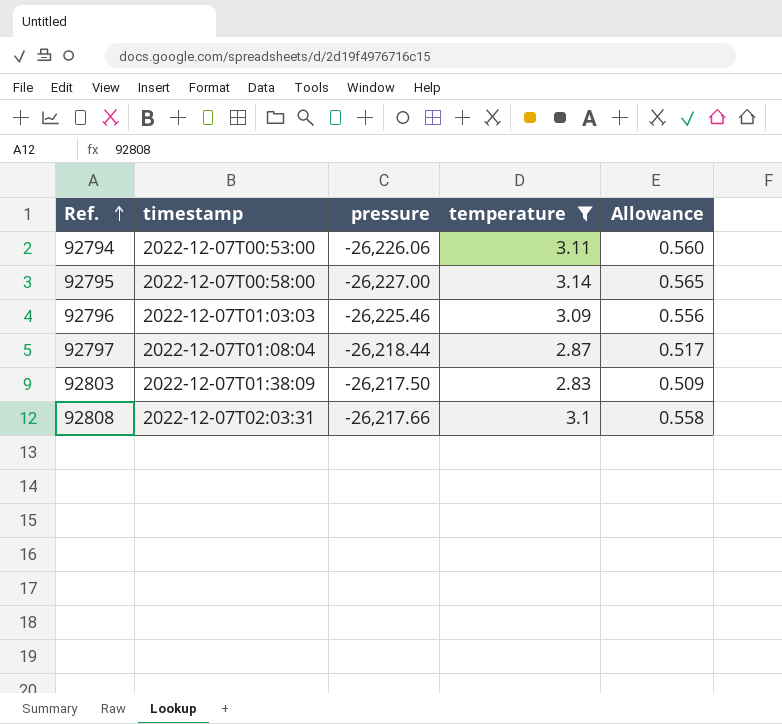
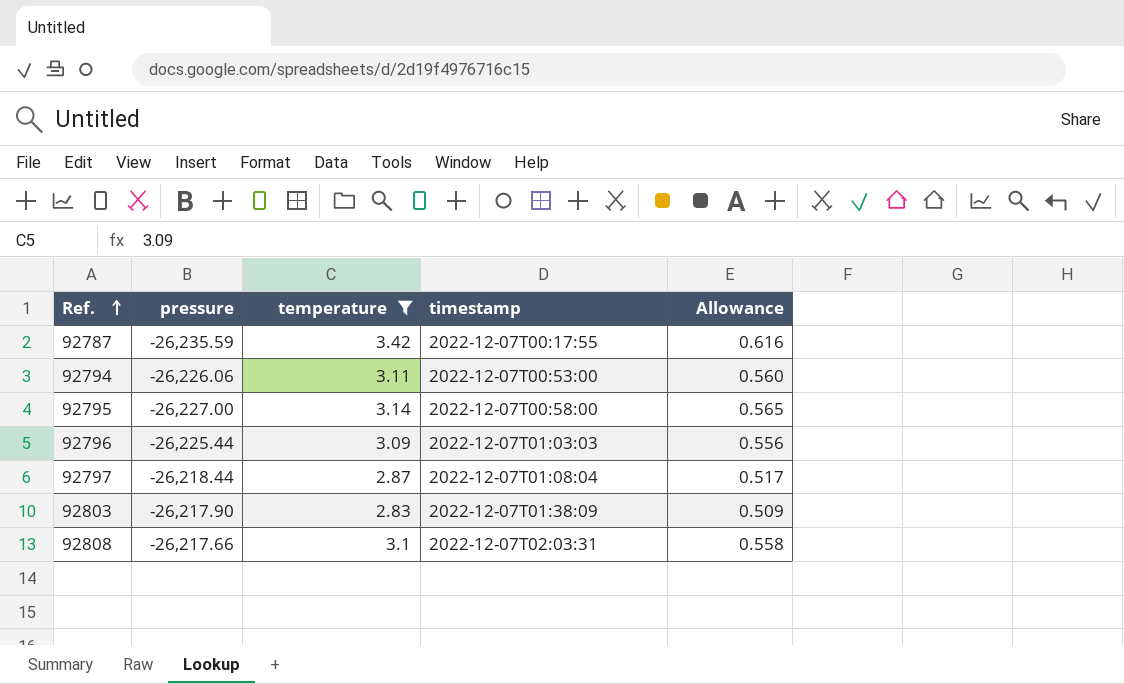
column timestamp | position: 2 -> 4
row 92787: none -> -26,235.59 | 3.42 | 2022-12-07T00:17:55 | 0.616
92796 | pressure: -26,225.46 -> -26,225.44
92803 | pressure: -26,217.50 -> -26,217.90

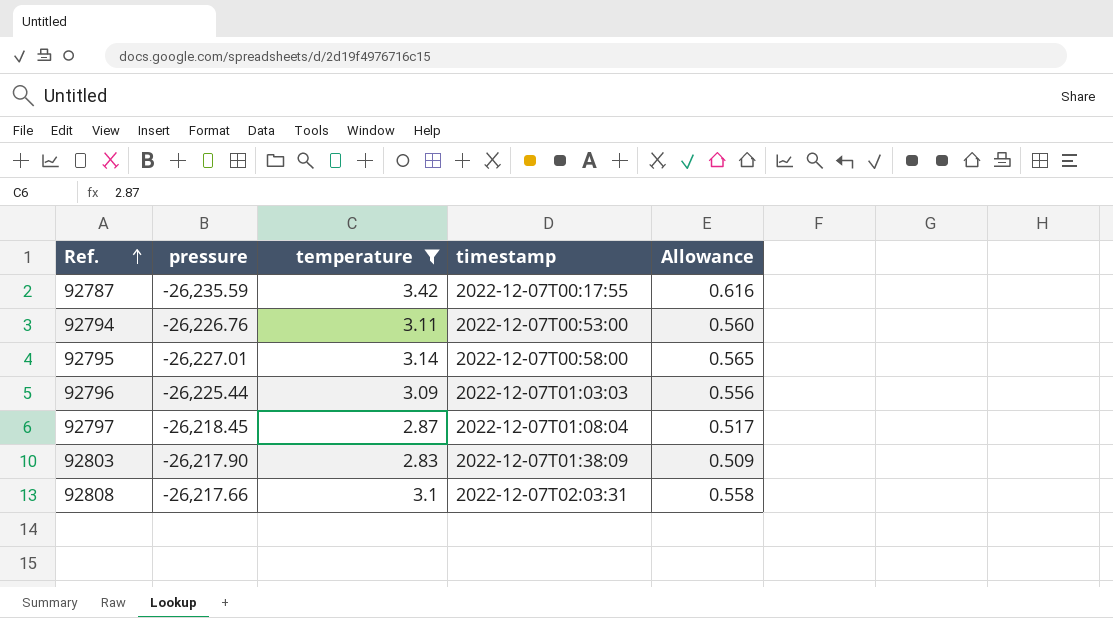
92794 | pressure: -26,226.06 -> -26,226.76
92795 | pressure: -26,227.00 -> -26,227.01
92797 | pressure: -26,218.44 -> -26,218.45

